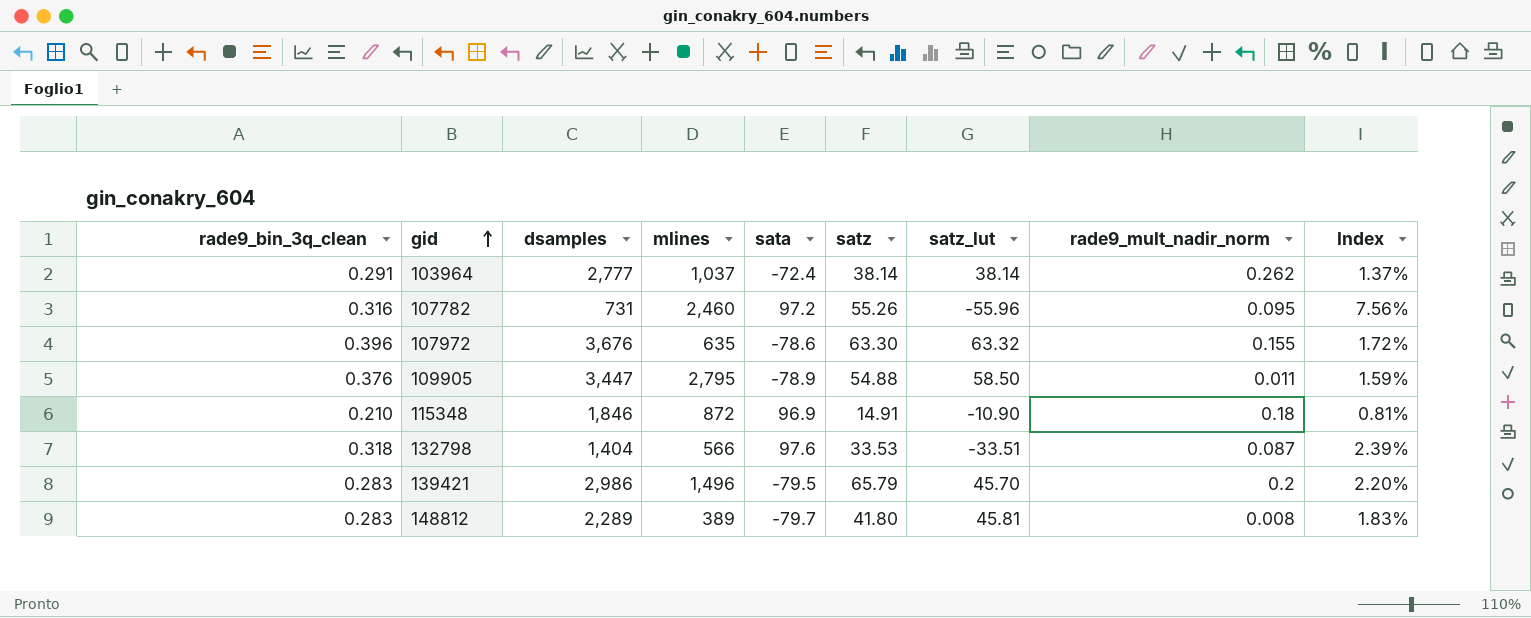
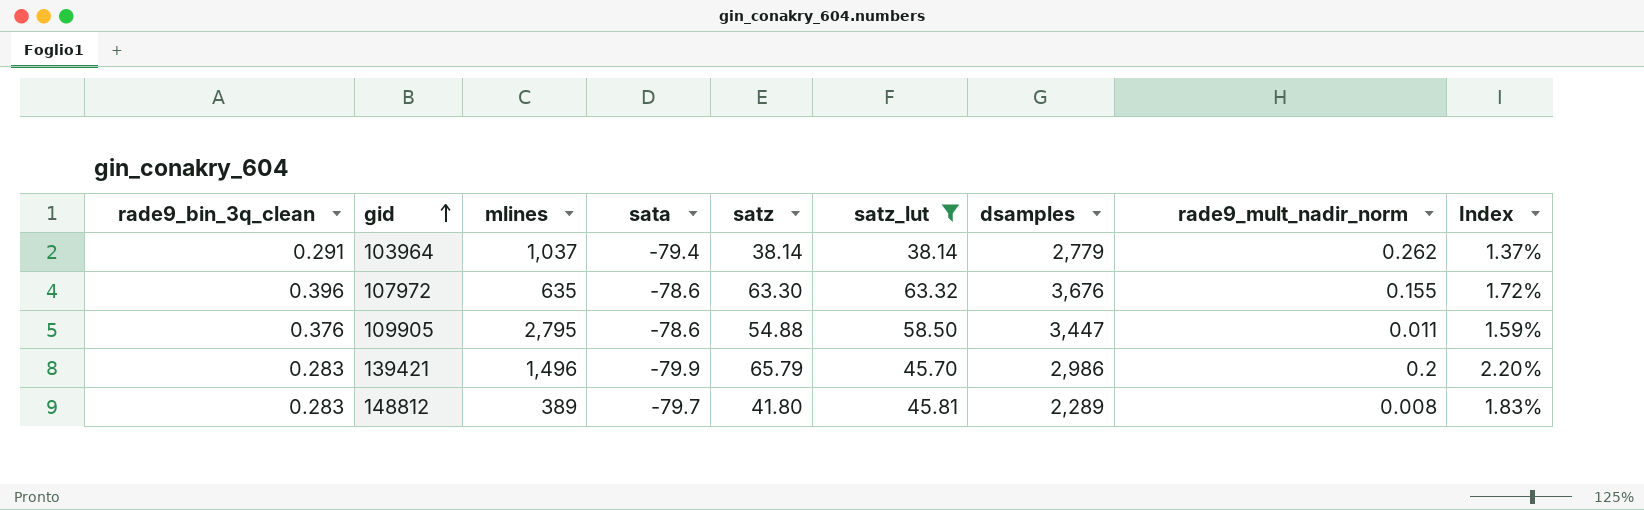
filter: none -> satz_lut >= 38.14
column dsamples | position: 3 -> 7
103964 | sata: -72.4 -> -79.4
103964 | dsamples: 2,777 -> 2,779
109905 | sata: -78.9 -> -78.6
139421 | sata: -79.5 -> -79.9

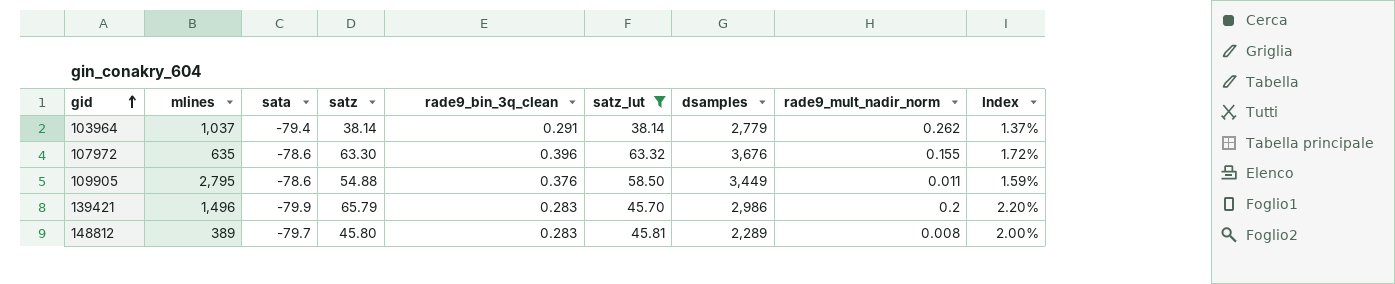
column rade9_bin_3q_clean | position: 1 -> 5
109905 | dsamples: 3,447 -> 3,449
148812 | satz: 41.80 -> 45.80
148812 | Index: 1.83% -> 2.00%

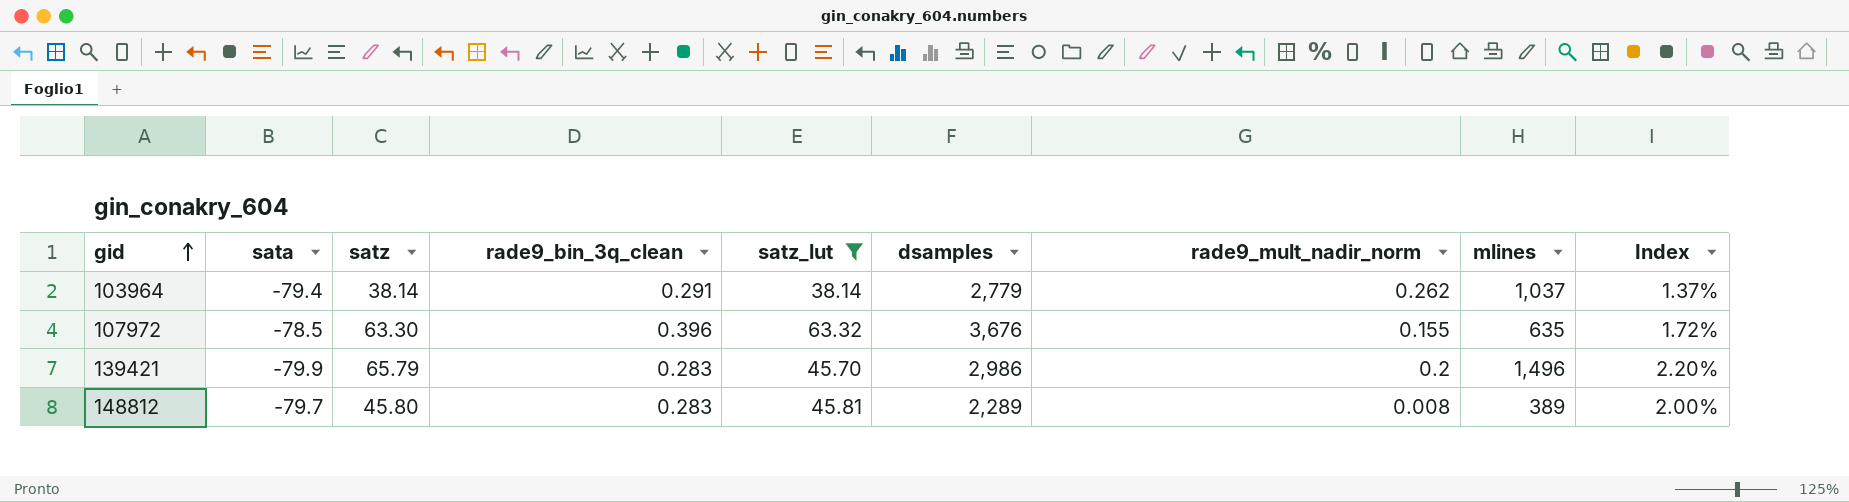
column mlines | position: 2 -> 8
row 109905: 2,795 | -78.6 | 54.88 | 0.376 | 58.50 | 3,449 | 0.011 | 1.59% -> none
107972 | sata: -78.6 -> -78.5

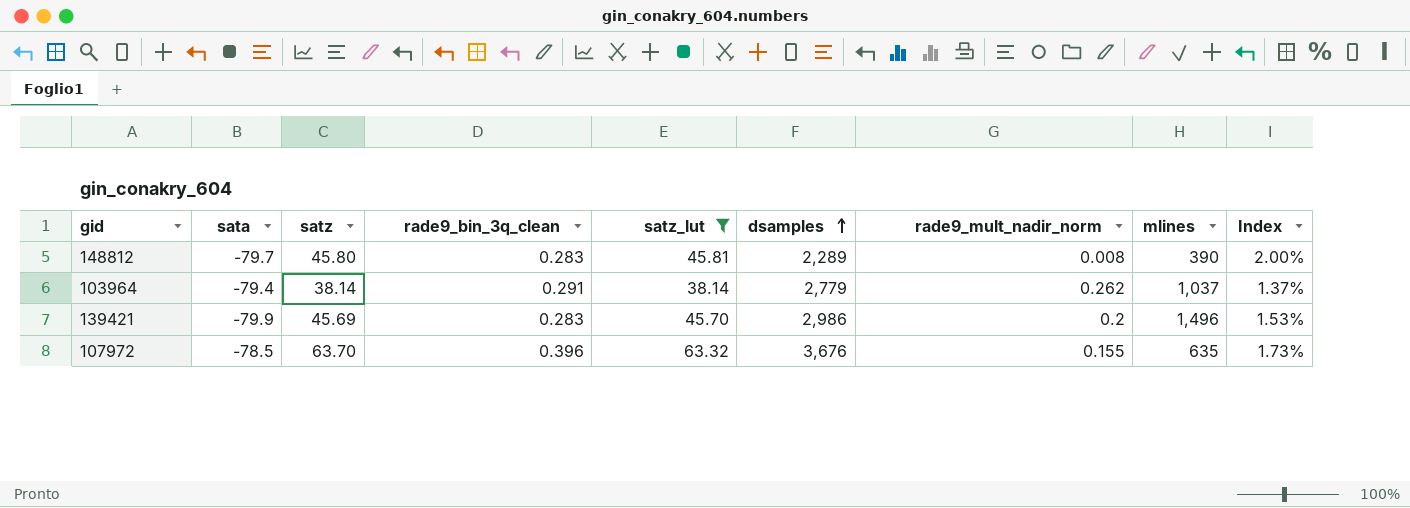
row order: gid ascending -> dsamples ascending
148812 | mlines: 389 -> 390
139421 | satz: 65.79 -> 45.69
139421 | Index: 2.20% -> 1.53%
107972 | satz: 63.30 -> 63.70
107972 | Index: 1.72% -> 1.73%

